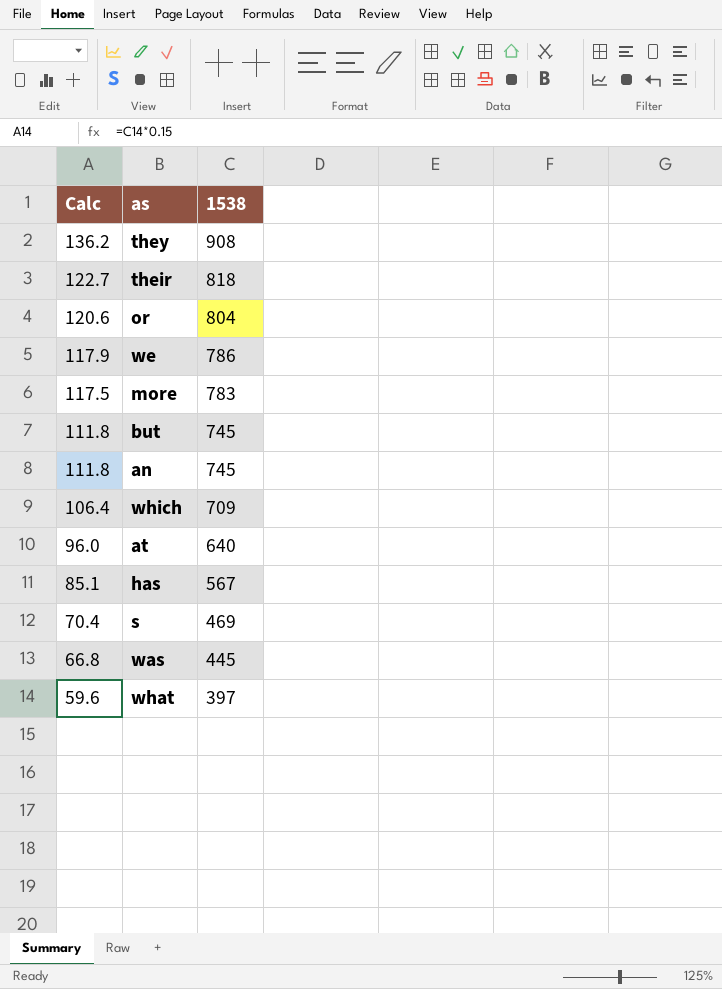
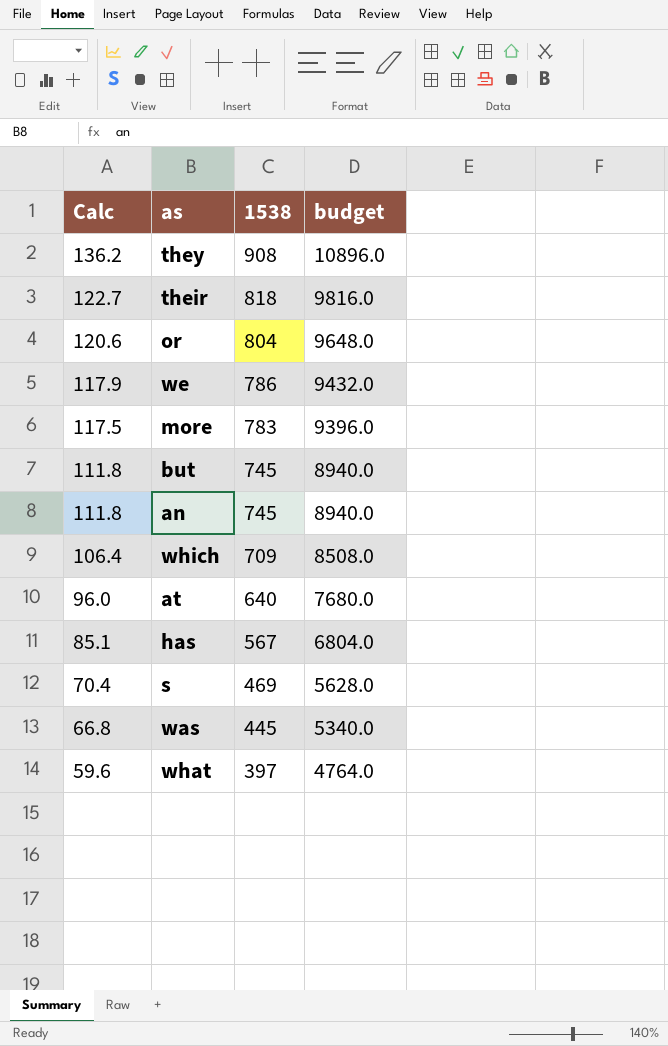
column budget | formula: none -> [1538] * 12

